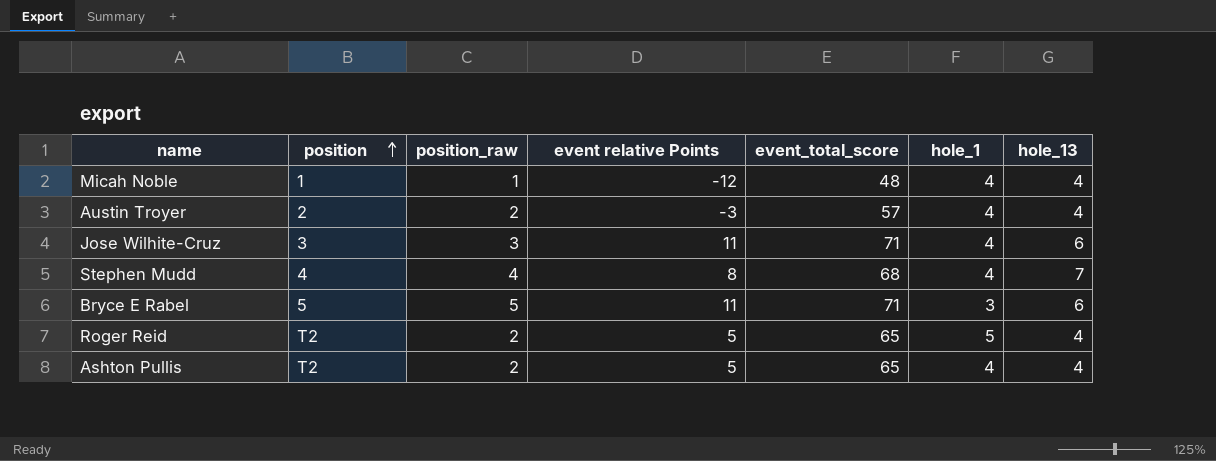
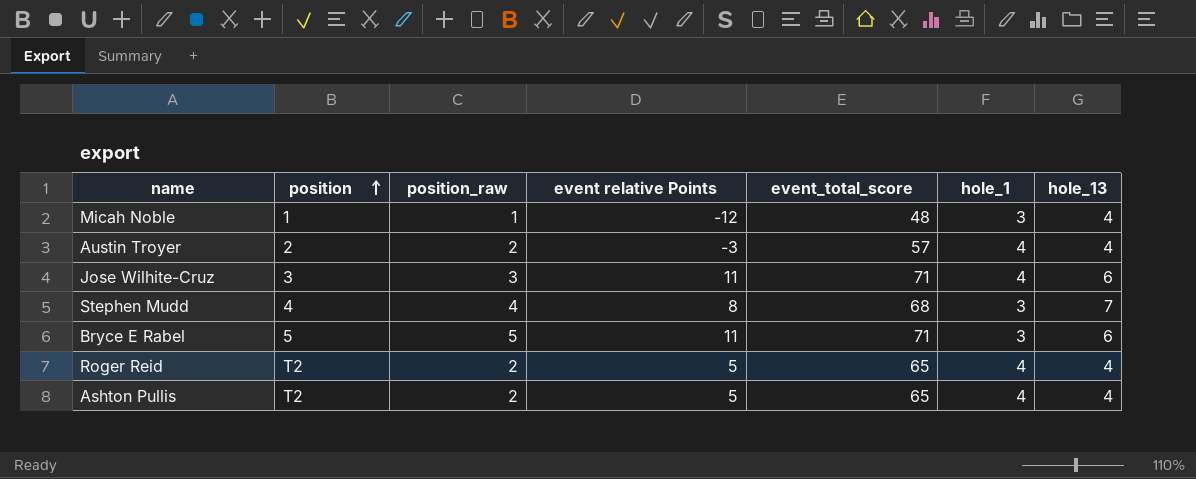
Micah Noble | hole_1: 4 -> 3
Stephen Mudd | hole_1: 4 -> 3
Roger Reid | hole_1: 5 -> 4

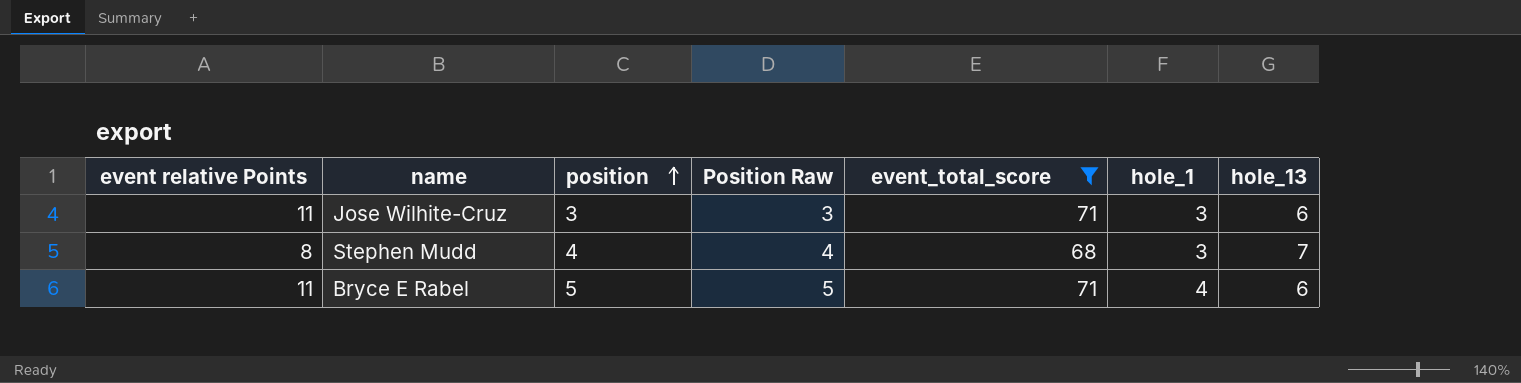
filter: none -> event_total_score >= 68
column event relative Points | position: 4 -> 1
column name: position_raw -> Position Raw
Jose Wilhite-Cruz | hole_1: 4 -> 3
Bryce E Rabel | hole_1: 3 -> 4

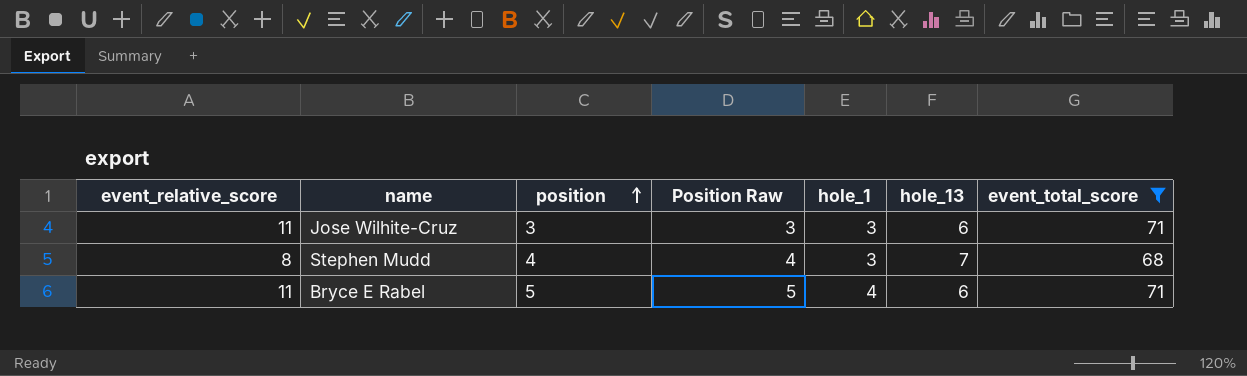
column name: event relative Points -> event_relative_score
column event_total_score | position: 5 -> 7

